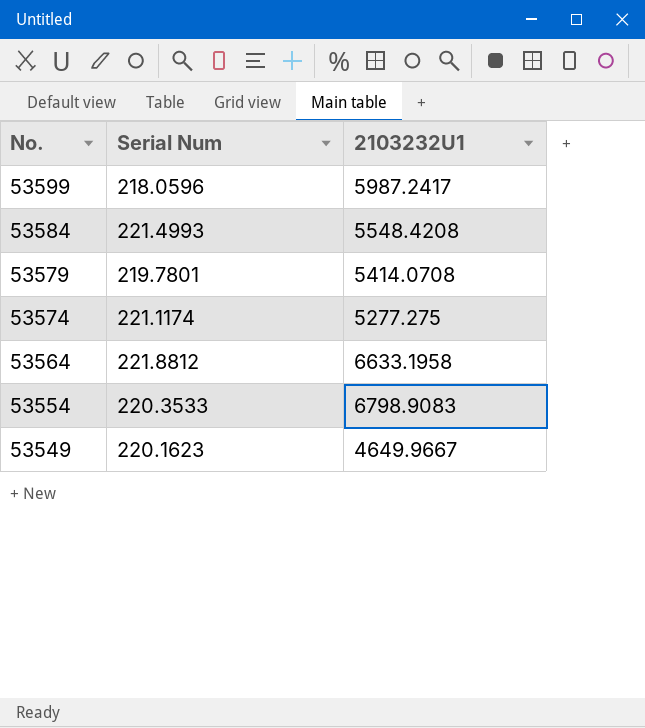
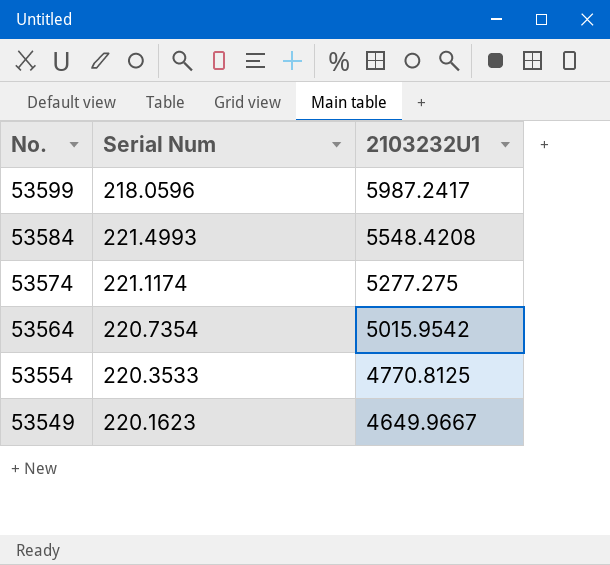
row 53579: 219.7801 | 5414.0708 -> none
53564 | Serial Num: 221.8812 -> 220.7354
53564 | 2103232U1: 6633.1958 -> 5015.9542
53554 | 2103232U1: 6798.9083 -> 4770.8125

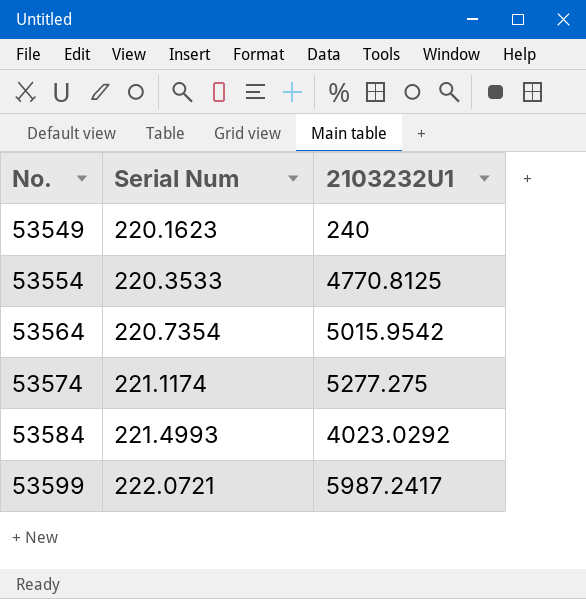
row order: No. descending -> No. ascending
53549 | 2103232U1: 4649.9667 -> 240
53584 | 2103232U1: 5548.4208 -> 4023.0292
53599 | Serial Num: 218.0596 -> 222.0721

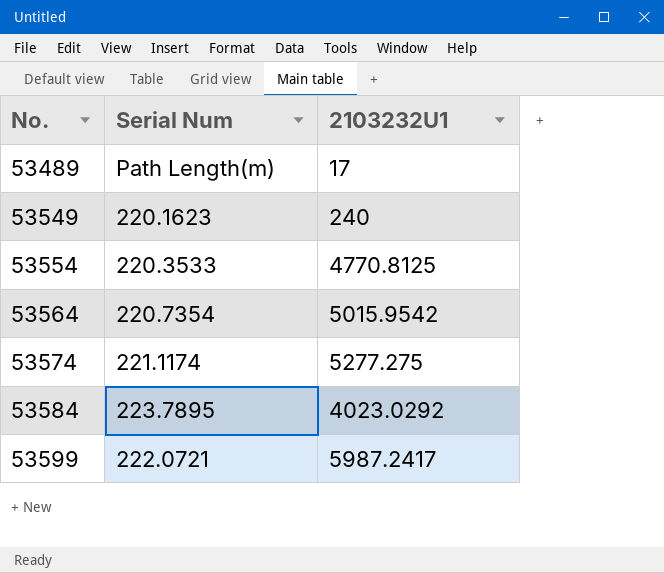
row 53489: none -> Path Length(m) | 17
53584 | Serial Num: 221.4993 -> 223.7895

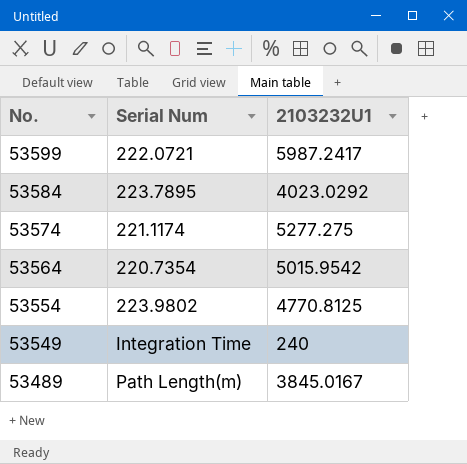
row order: No. ascending -> No. descending
53554 | Serial Num: 220.3533 -> 223.9802
53549 | Serial Num: 220.1623 -> Integration Time
53489 | 2103232U1: 17 -> 3845.0167

